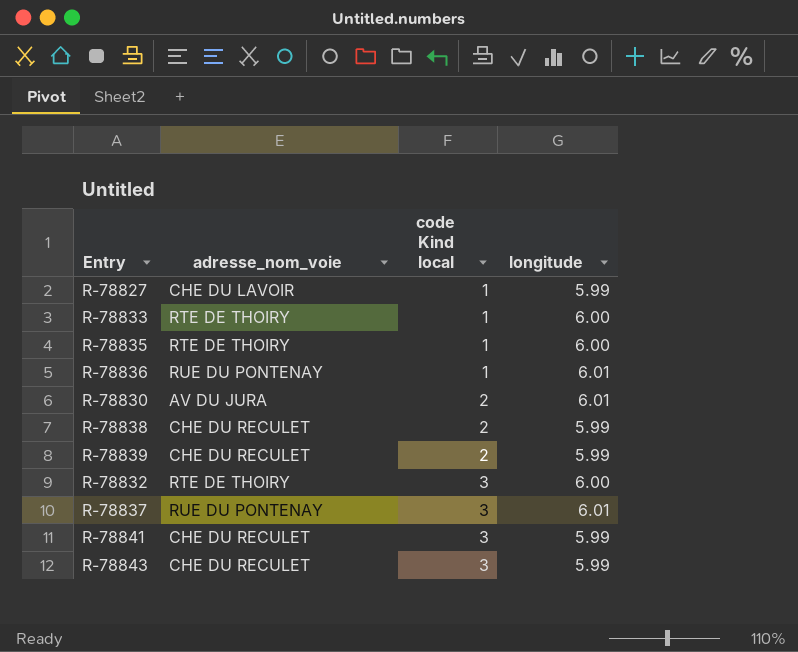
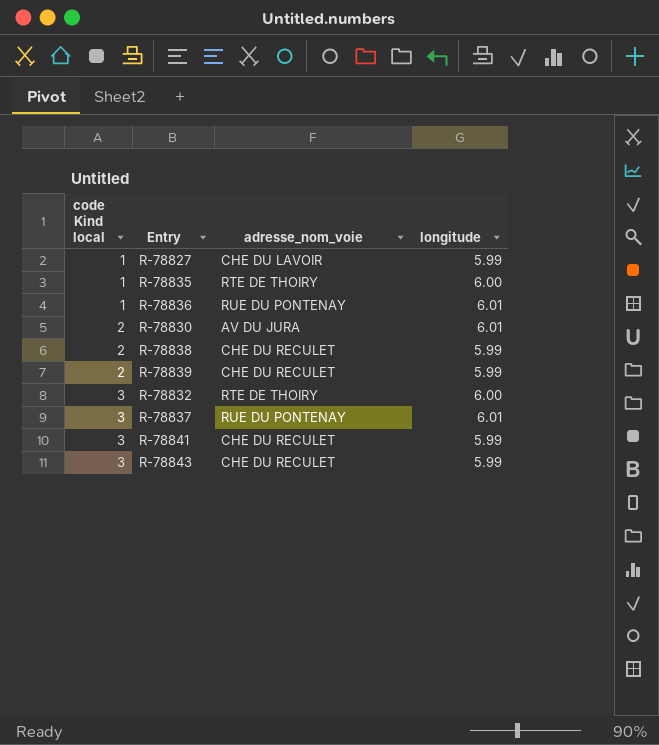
column code Kind local | position: 3 -> 1
row R-78833: RTE DE THOIRY | 1 | 6.00 -> none

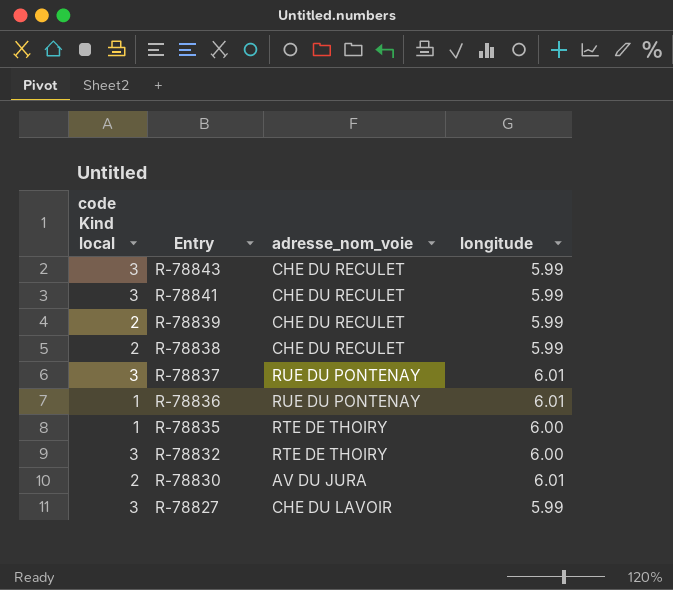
row order: code Kind local ascending -> Entry descending
R-78827 | code Kind local: 1 -> 3

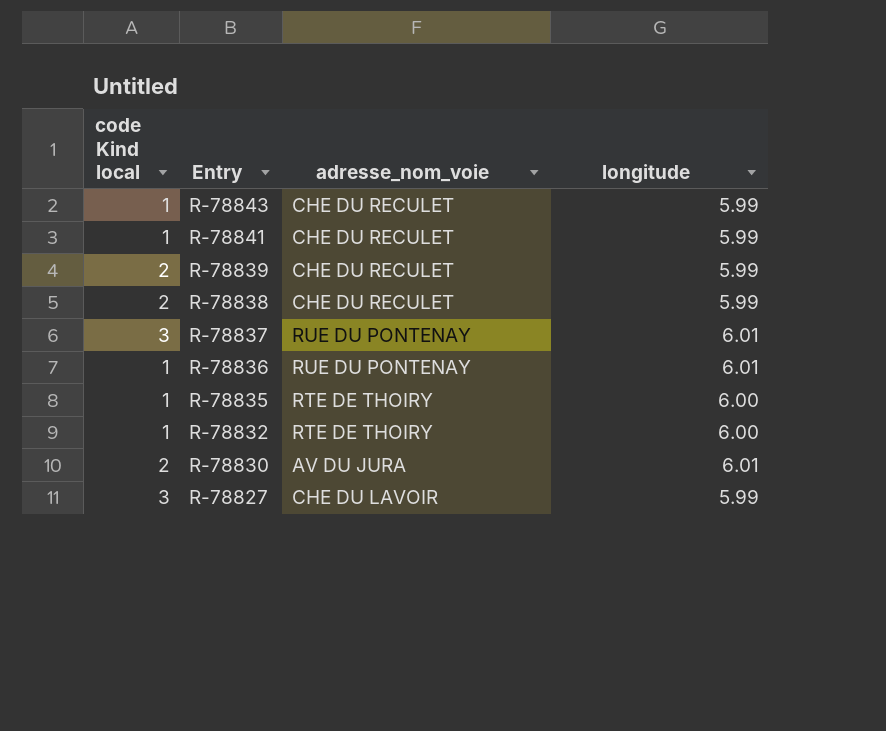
R-78843 | code Kind local: 3 -> 1
R-78841 | code Kind local: 3 -> 1
R-78832 | code Kind local: 3 -> 1

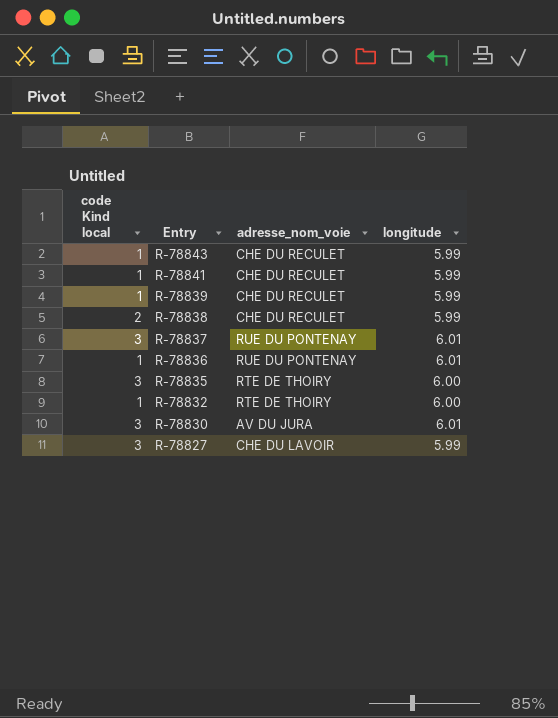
R-78839 | code Kind local: 2 -> 1
R-78835 | code Kind local: 1 -> 3
R-78830 | code Kind local: 2 -> 3

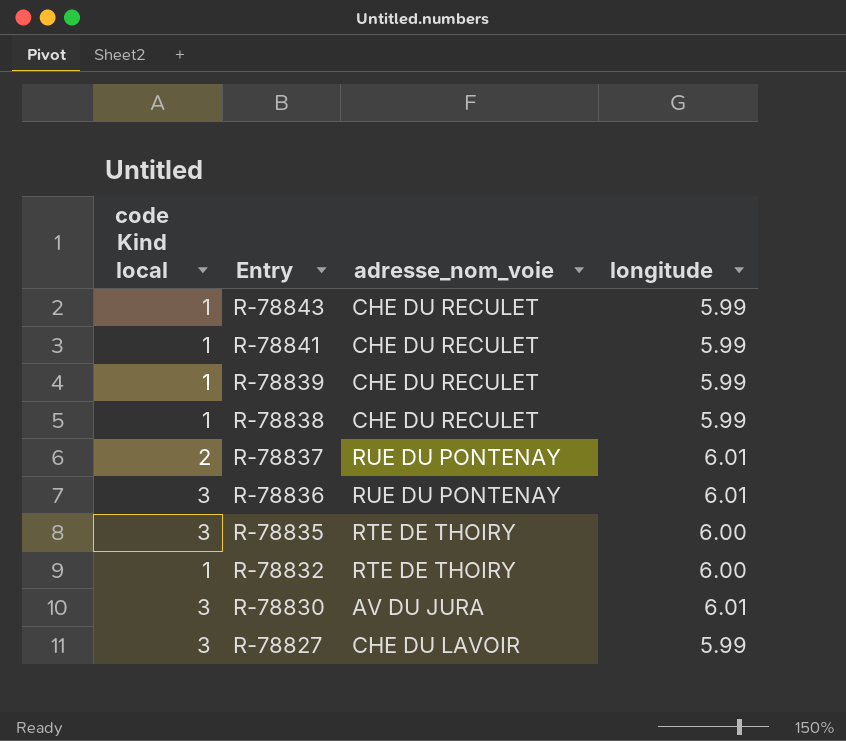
R-78838 | code Kind local: 2 -> 1
R-78837 | code Kind local: 3 -> 2
R-78836 | code Kind local: 1 -> 3

